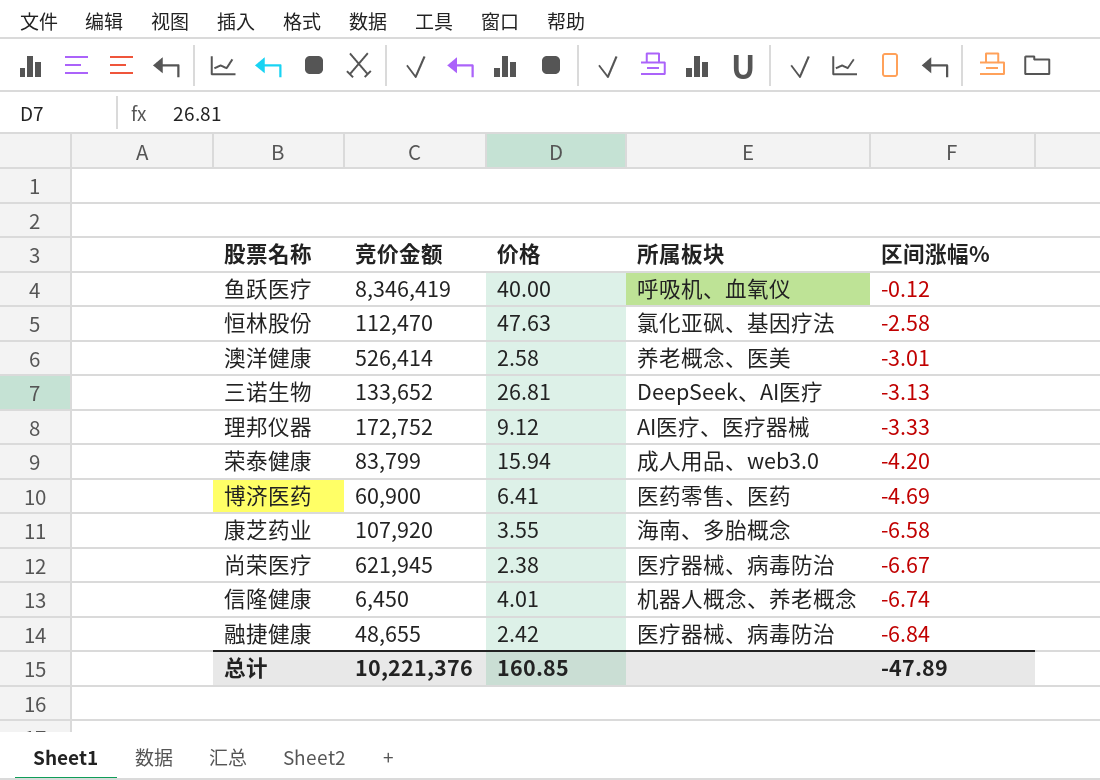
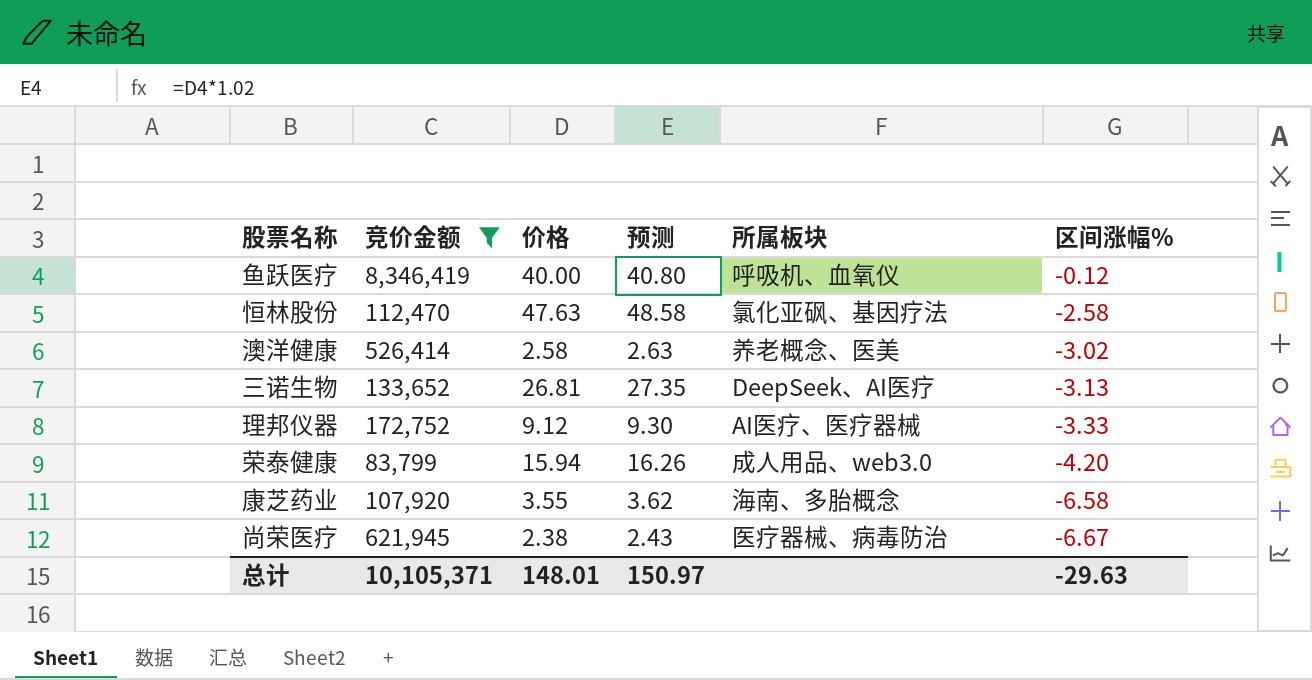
filter: none -> 竞价金额 >= 83,799
column 预测 | formula: none -> [价格] * 1.02
澳洋健康 | 区间涨幅%: -3.01 -> -3.02
总计 | 竞价金额: 10,221,376 -> 10,105,371
总计 | 价格: 160.85 -> 148.01
总计 | 区间涨幅%: -47.89 -> -29.63

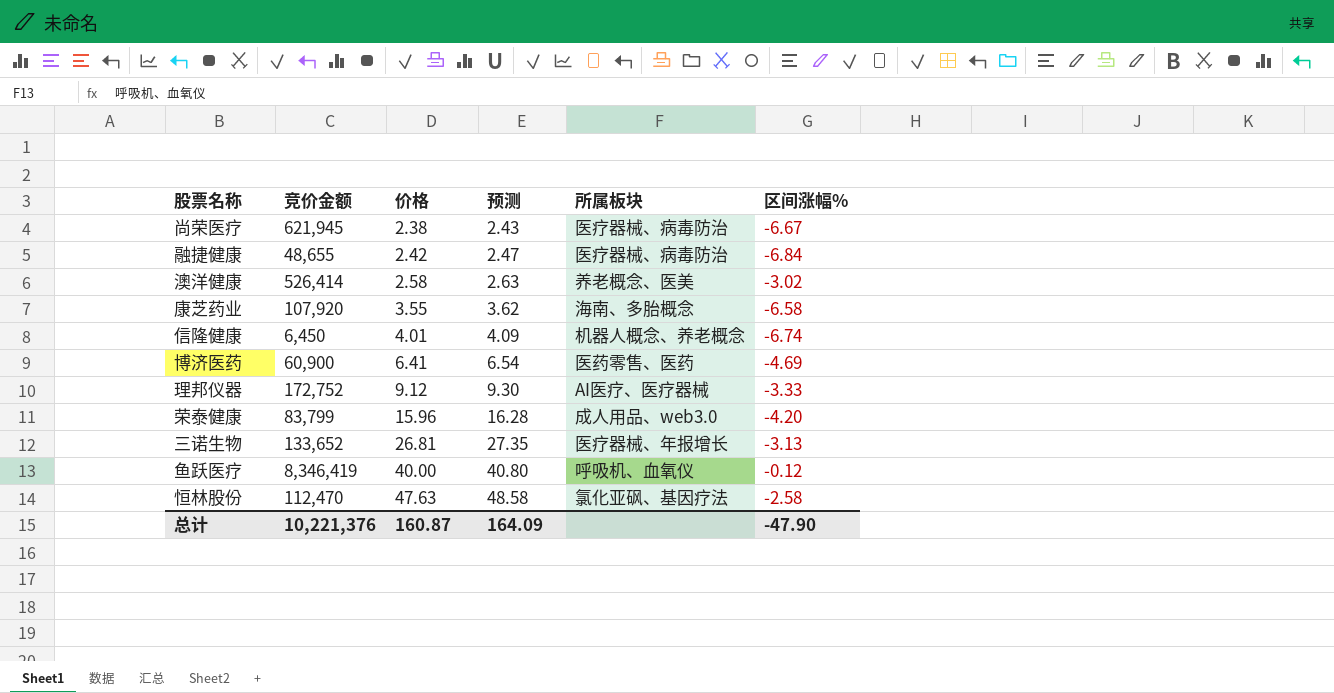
filter: 竞价金额 >= 83,799 -> none
row order: 区间涨幅% descending -> 价格 ascending
荣泰健康 | 价格: 15.94 -> 15.96
荣泰健康 | 预测: 16.26 -> 16.28
三诺生物 | 所属板块: DeepSeek、AI医疗 -> 医疗器械、年报增长
总计 | 竞价金额: 10,105,371 -> 10,221,376
总计 | 价格: 148.01 -> 160.87
总计 | 预测: 150.97 -> 164.09
总计 | 区间涨幅%: -29.63 -> -47.90

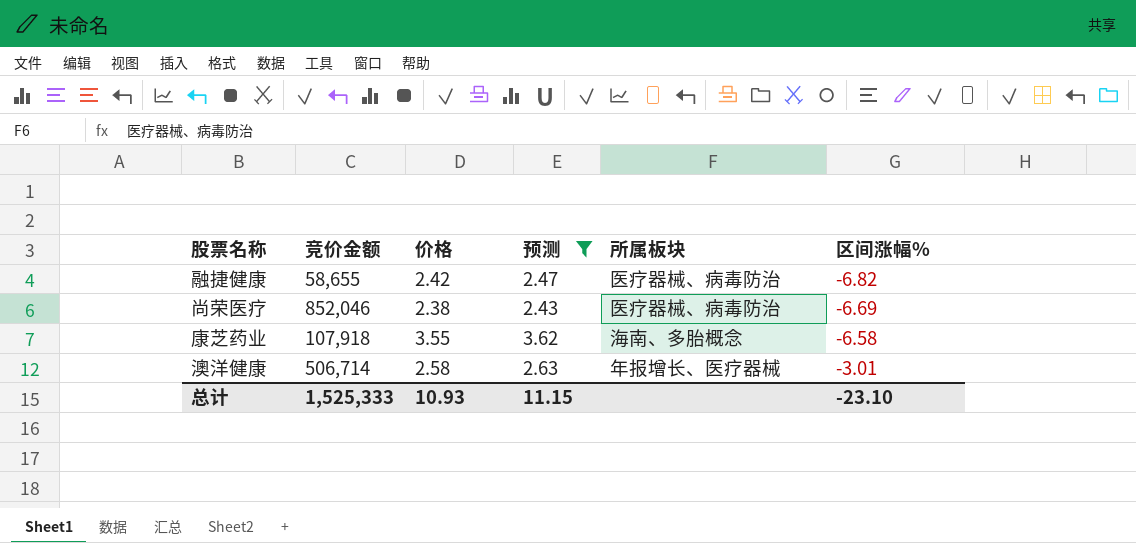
filter: none -> 预测 <= 3.62
row order: 价格 ascending -> 区间涨幅% ascending
融捷健康 | 竞价金额: 48,655 -> 58,655
融捷健康 | 区间涨幅%: -6.84 -> -6.82
尚荣医疗 | 竞价金额: 621,945 -> 852,046
尚荣医疗 | 区间涨幅%: -6.67 -> -6.69
康芝药业 | 竞价金额: 107,920 -> 107,918
澳洋健康 | 竞价金额: 526,414 -> 506,714
澳洋健康 | 所属板块: 养老概念、医美 -> 年报增长、医疗器械
澳洋健康 | 区间涨幅%: -3.02 -> -3.01
总计 | 竞价金额: 10,221,376 -> 1,525,333
总计 | 价格: 160.87 -> 10.93
总计 | 预测: 164.09 -> 11.15
总计 | 区间涨幅%: -47.90 -> -23.10

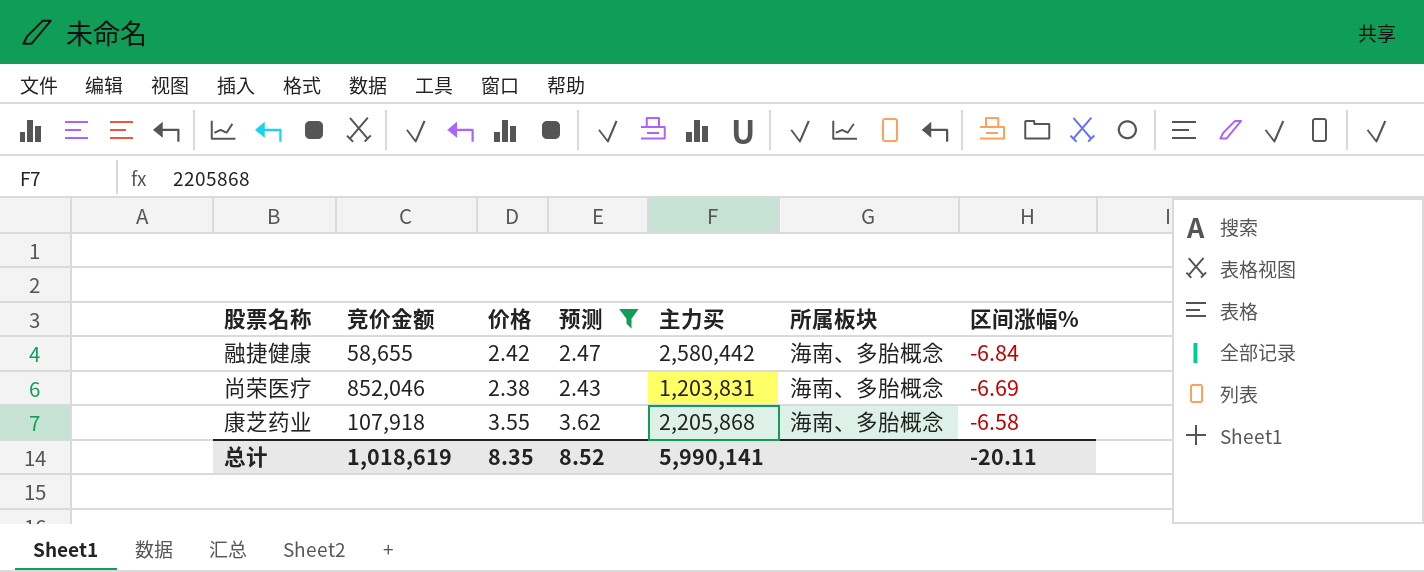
column 主力买 | position: none -> 5
row 澳洋健康: 506,714 | 2.58 | 2.63 | 年报增长、医疗器械 | -3.01 -> none
融捷健康 | 所属板块: 医疗器械、病毒防治 -> 海南、多胎概念
融捷健康 | 区间涨幅%: -6.82 -> -6.84
尚荣医疗 | 所属板块: 医疗器械、病毒防治 -> 海南、多胎概念
总计 | 竞价金额: 1,525,333 -> 1,018,619
总计 | 价格: 10.93 -> 8.35
总计 | 预测: 11.15 -> 8.52
总计 | 区间涨幅%: -23.10 -> -20.11

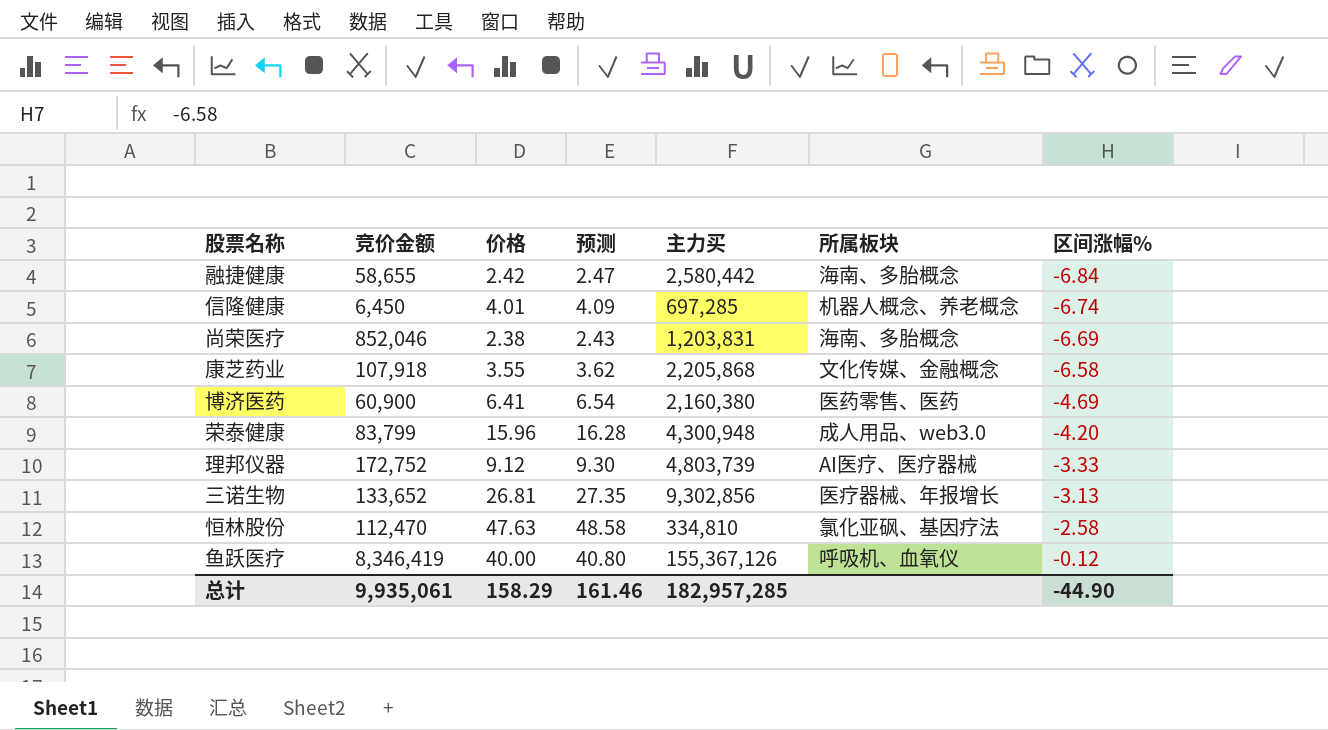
filter: 预测 <= 3.62 -> none
康芝药业 | 所属板块: 海南、多胎概念 -> 文化传媒、金融概念
总计 | 竞价金额: 1,018,619 -> 9,935,061
总计 | 价格: 8.35 -> 158.29
总计 | 预测: 8.52 -> 161.46
总计 | 主力买: 5,990,141 -> 182,957,285
总计 | 区间涨幅%: -20.11 -> -44.90

